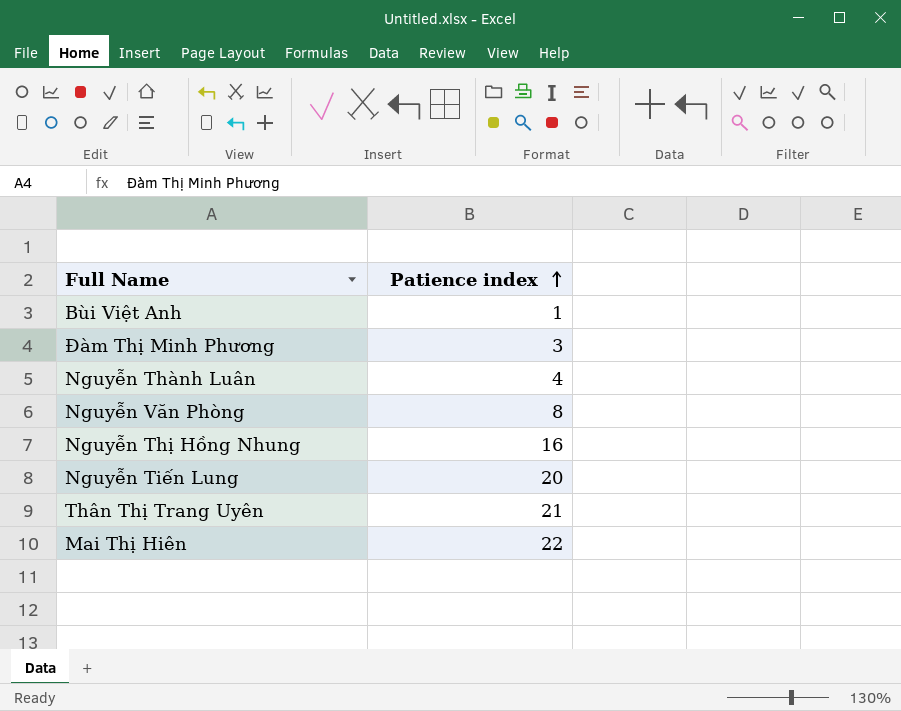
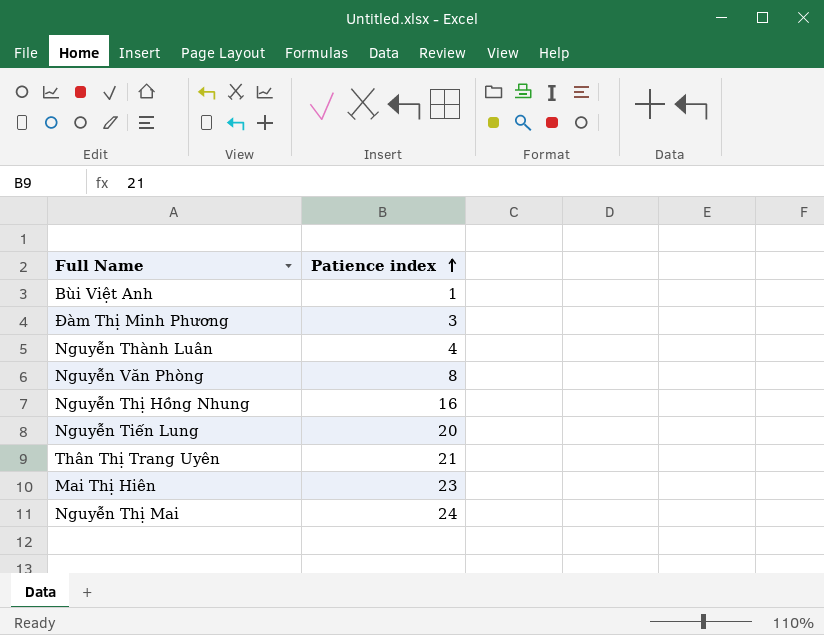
Mai Thị Hiên | Patience index: 22 -> 23
row Nguyễn Thị Mai: none -> 24

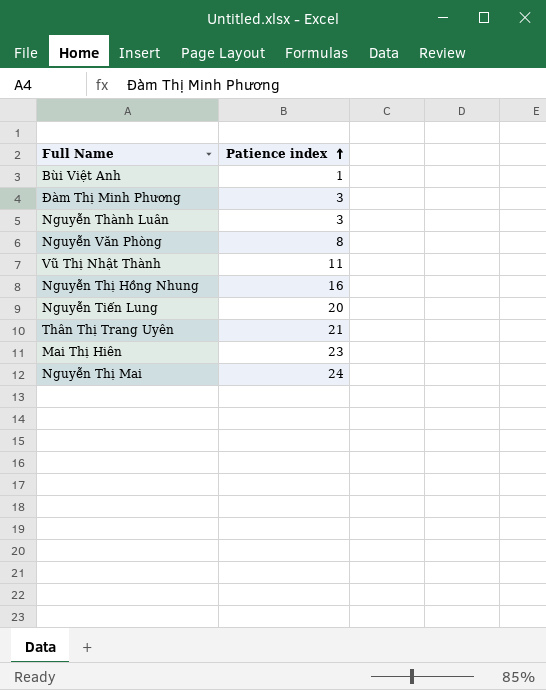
Nguyễn Thành Luân | Patience index: 4 -> 3
row Vũ Thị Nhật Thành: none -> 11

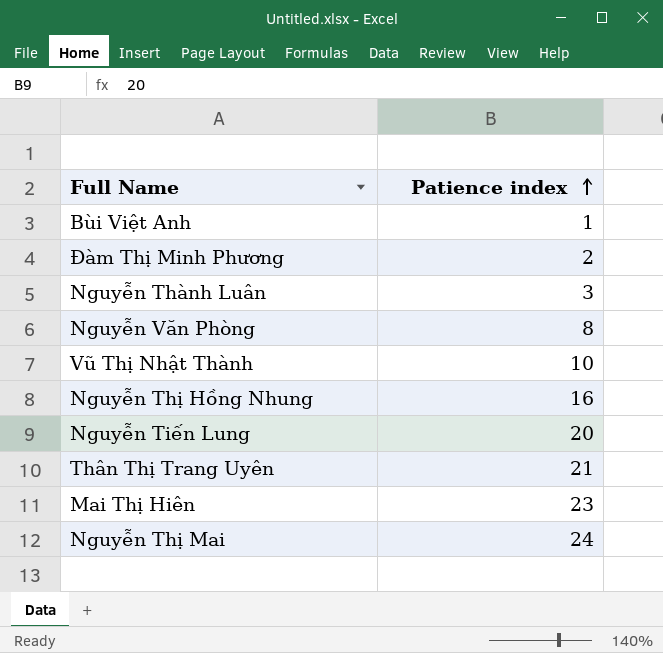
Đàm Thị Minh Phương | Patience index: 3 -> 2
Vũ Thị Nhật Thành | Patience index: 11 -> 10

